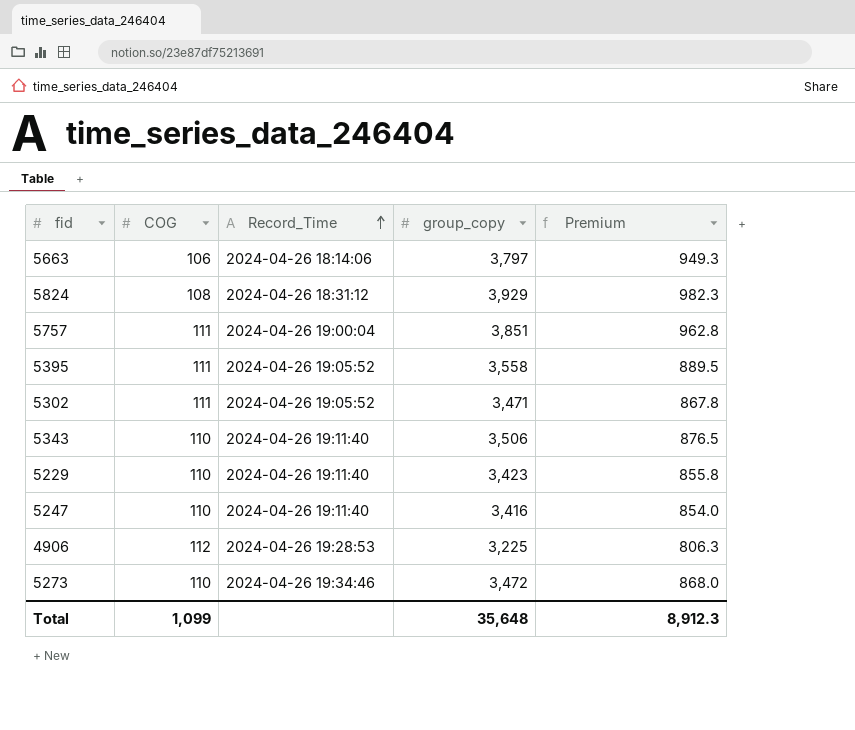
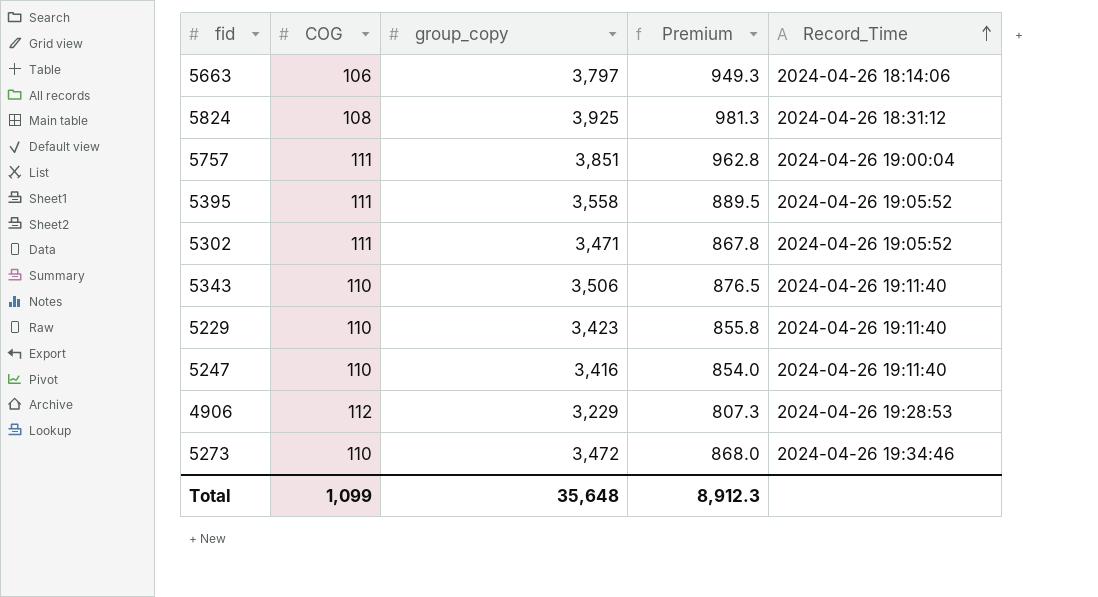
column Record_Time | position: 3 -> 5
5824 | group_copy: 3,929 -> 3,925
5824 | Premium: 982.3 -> 981.3
4906 | group_copy: 3,225 -> 3,229
4906 | Premium: 806.3 -> 807.3

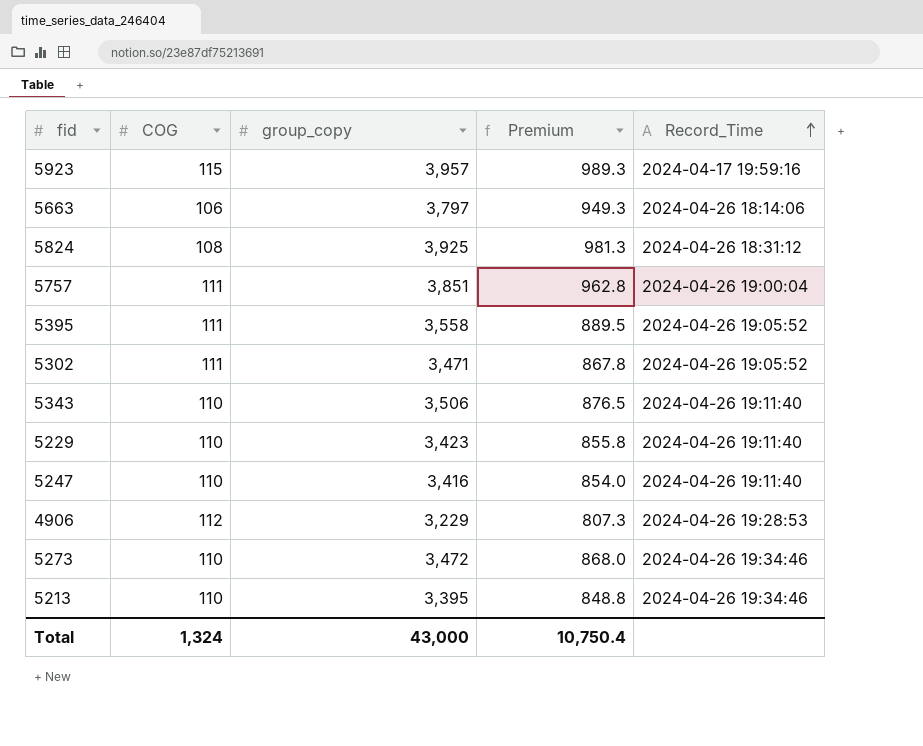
row 5923: none -> 115 | 3,957 | 989.3 | 2024-04-17 19:59:16
row 5213: none -> 110 | 3,395 | 848.8 | 2024-04-26 19:34:46
Total | COG: 1,099 -> 1,324
Total | group_copy: 35,648 -> 43,000
Total | Premium: 8,912.3 -> 10,750.4

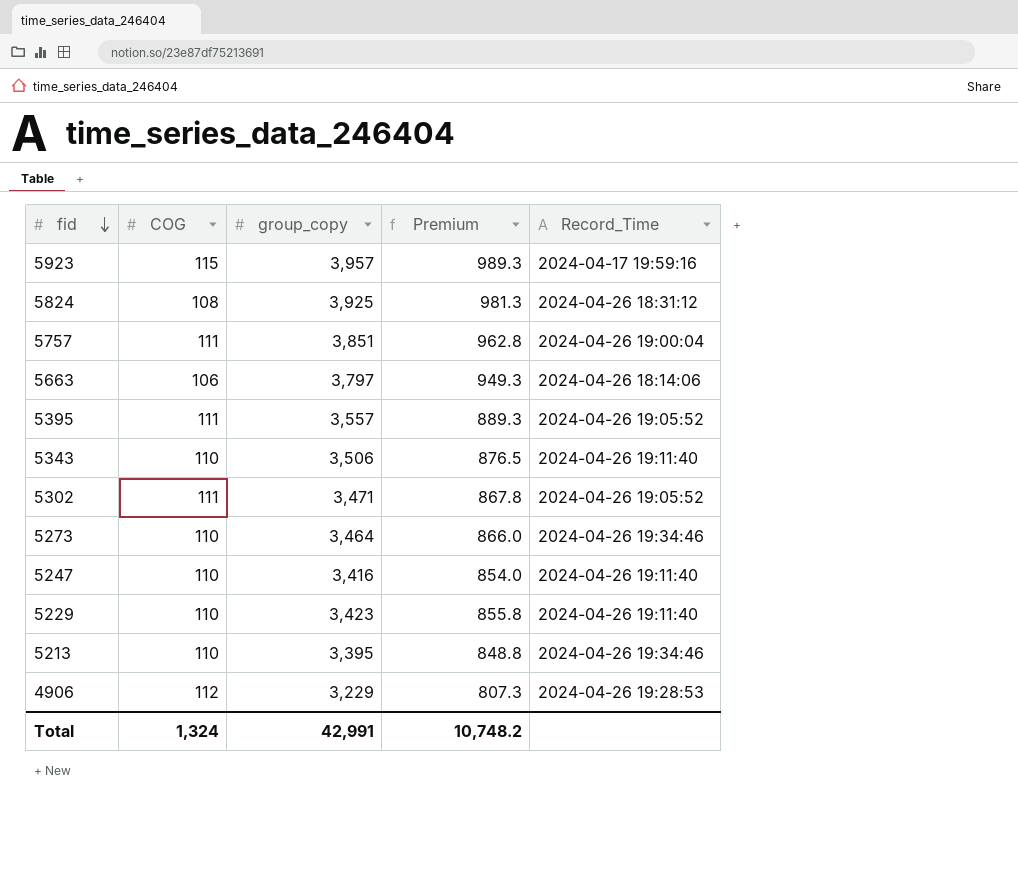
row order: Record_Time ascending -> fid descending
5395 | group_copy: 3,558 -> 3,557
5395 | Premium: 889.5 -> 889.3
5273 | group_copy: 3,472 -> 3,464
5273 | Premium: 868.0 -> 866.0
Total | group_copy: 43,000 -> 42,991
Total | Premium: 10,750.4 -> 10,748.2

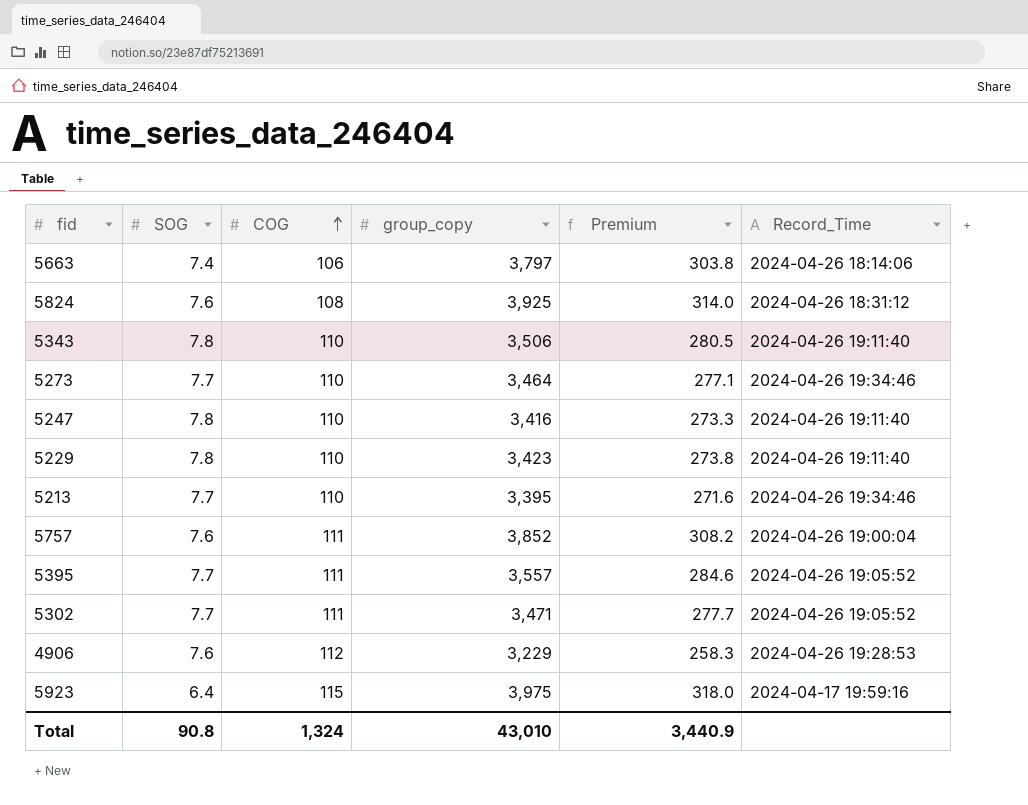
row order: fid descending -> COG ascending
column SOG | position: none -> 2
column Premium | formula: [group_copy] * 0.25 -> [group_copy] * 0.08
5757 | group_copy: 3,851 -> 3,852
5923 | group_copy: 3,957 -> 3,975
Total | group_copy: 42,991 -> 43,010
Total | Premium: 10,748.2 -> 3,440.9

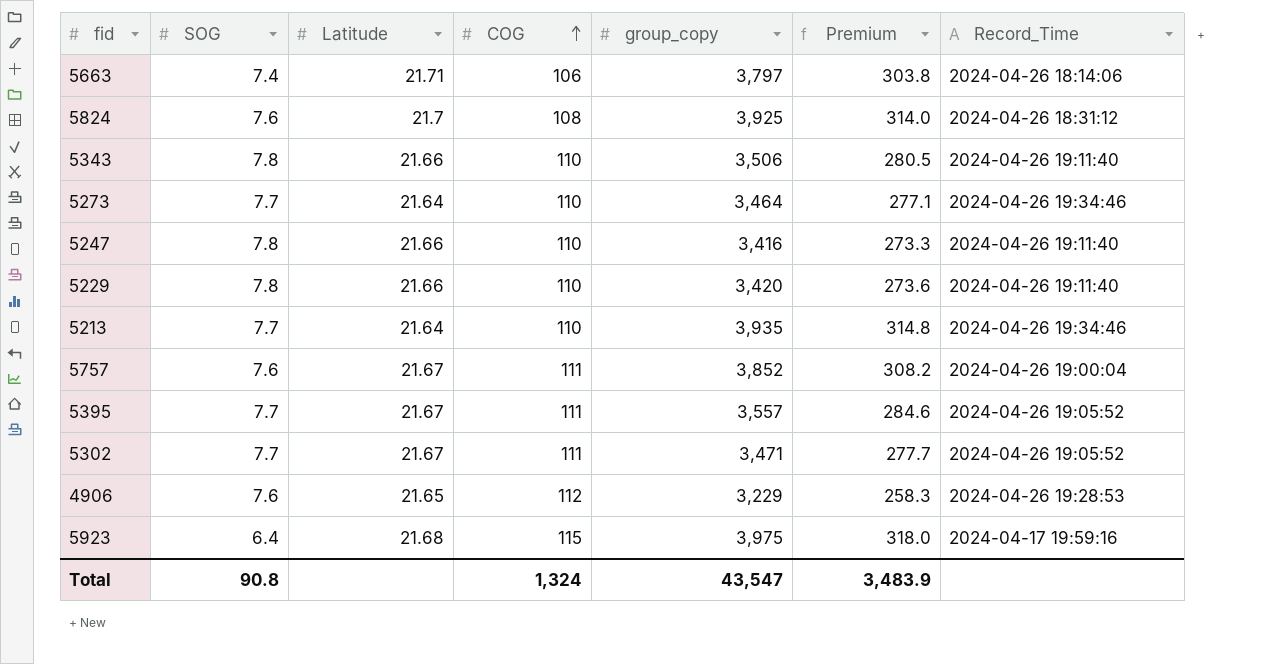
column Latitude | position: none -> 3
5229 | group_copy: 3,423 -> 3,420
5229 | Premium: 273.8 -> 273.6
5213 | group_copy: 3,395 -> 3,935
5213 | Premium: 271.6 -> 314.8
Total | group_copy: 43,010 -> 43,547
Total | Premium: 3,440.9 -> 3,483.9

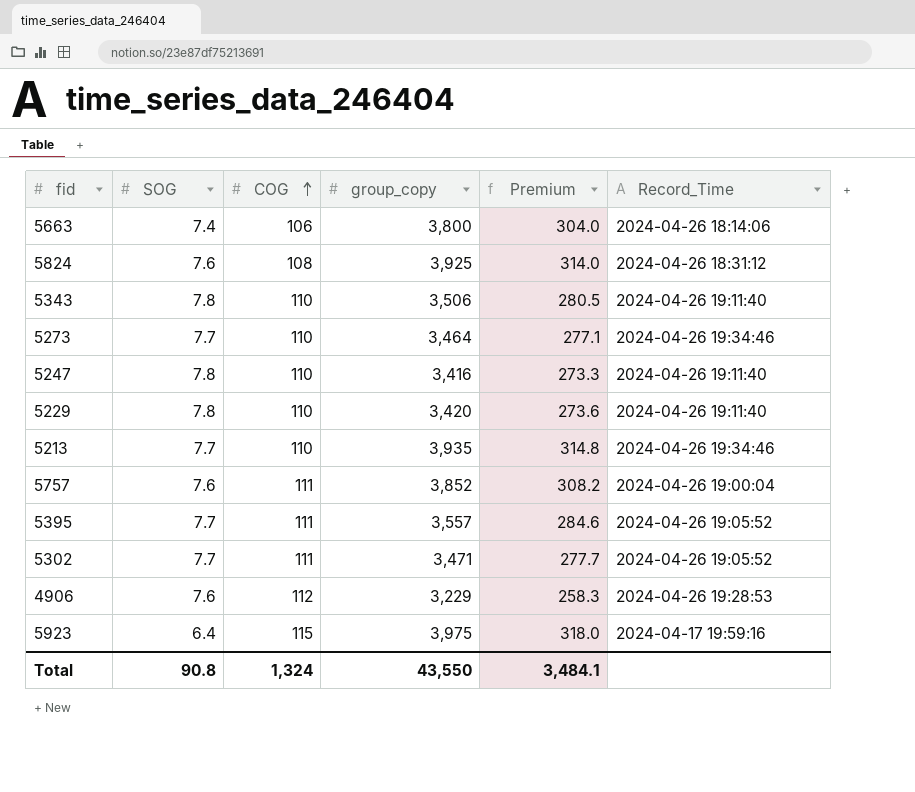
column Latitude | position: 3 -> none
5663 | group_copy: 3,797 -> 3,800
5663 | Premium: 303.8 -> 304.0
Total | group_copy: 43,547 -> 43,550
Total | Premium: 3,483.9 -> 3,484.1

